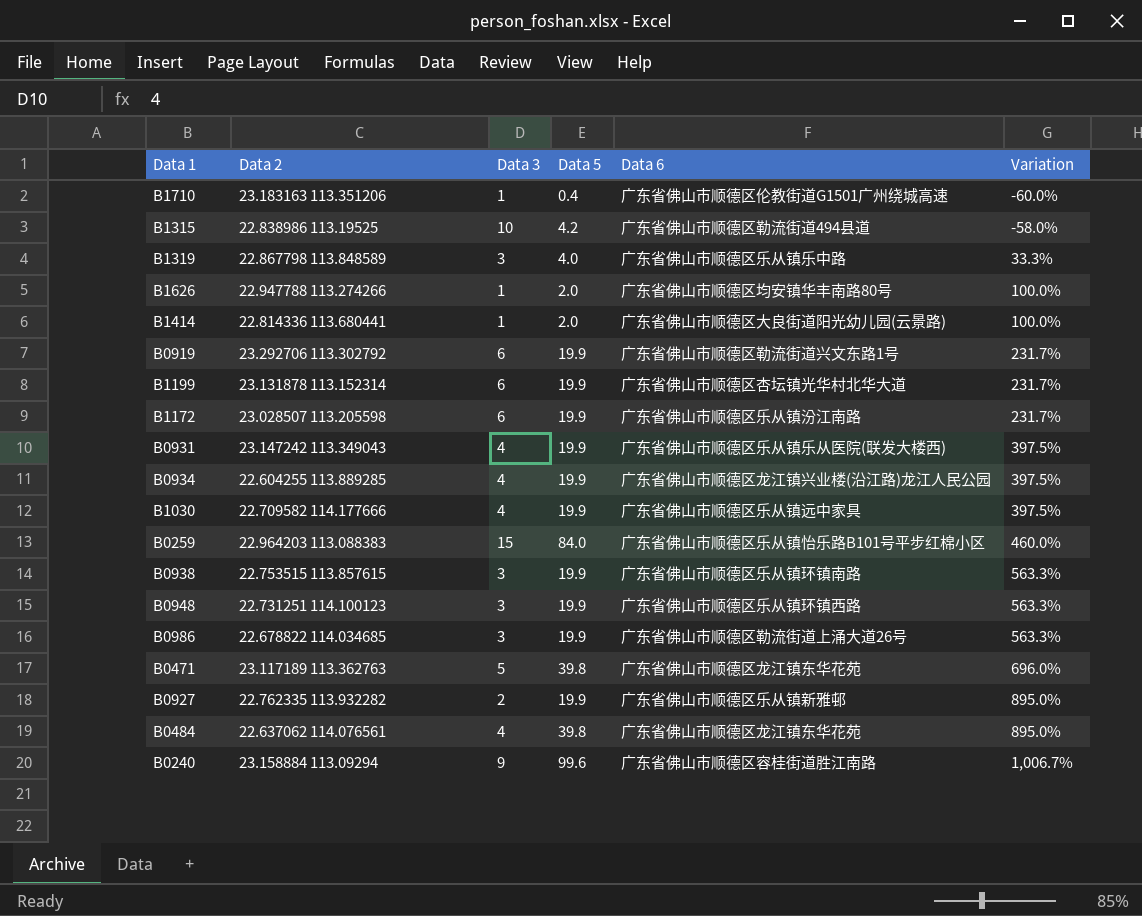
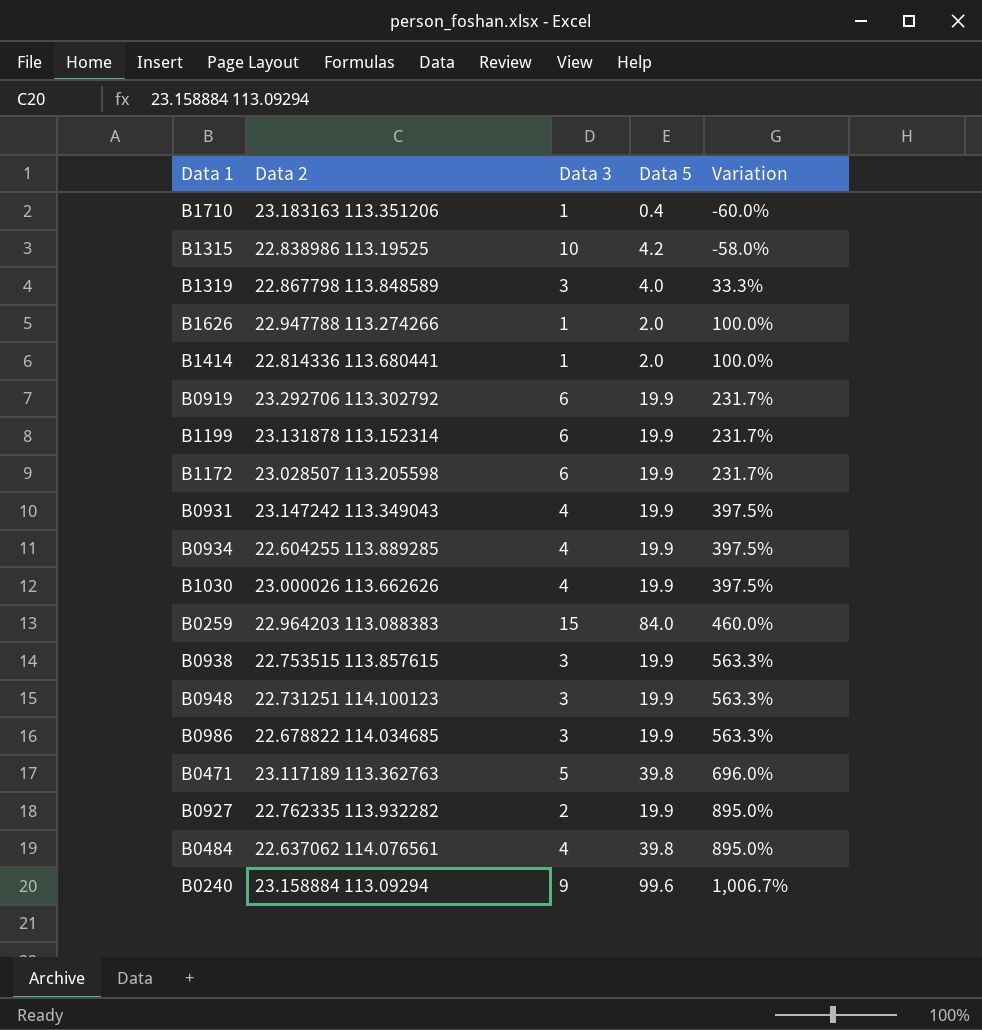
column Data 6 | position: 5 -> none
B1030 | Data 2: 22.709582 114.177666 -> 23.000026 113.662626

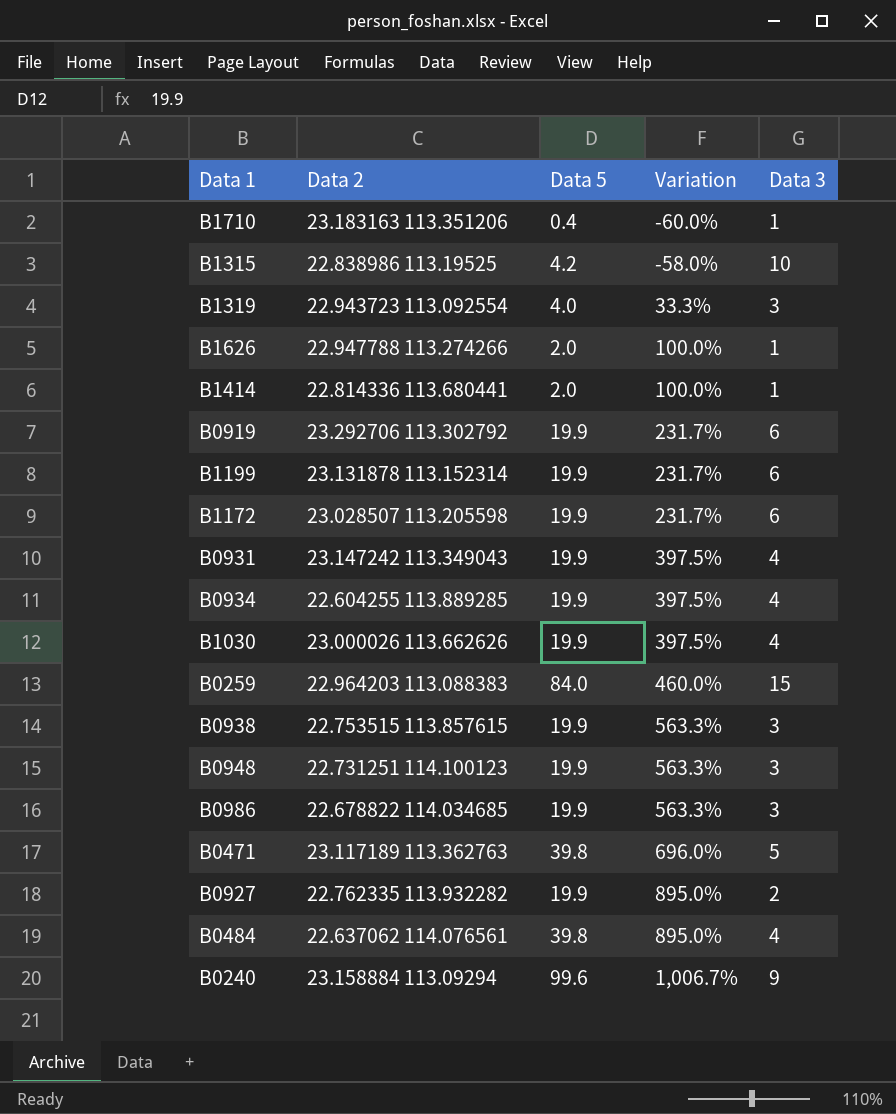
column Data 3 | position: 3 -> 5
B1319 | Data 2: 22.867798 113.848589 -> 22.943723 113.092554

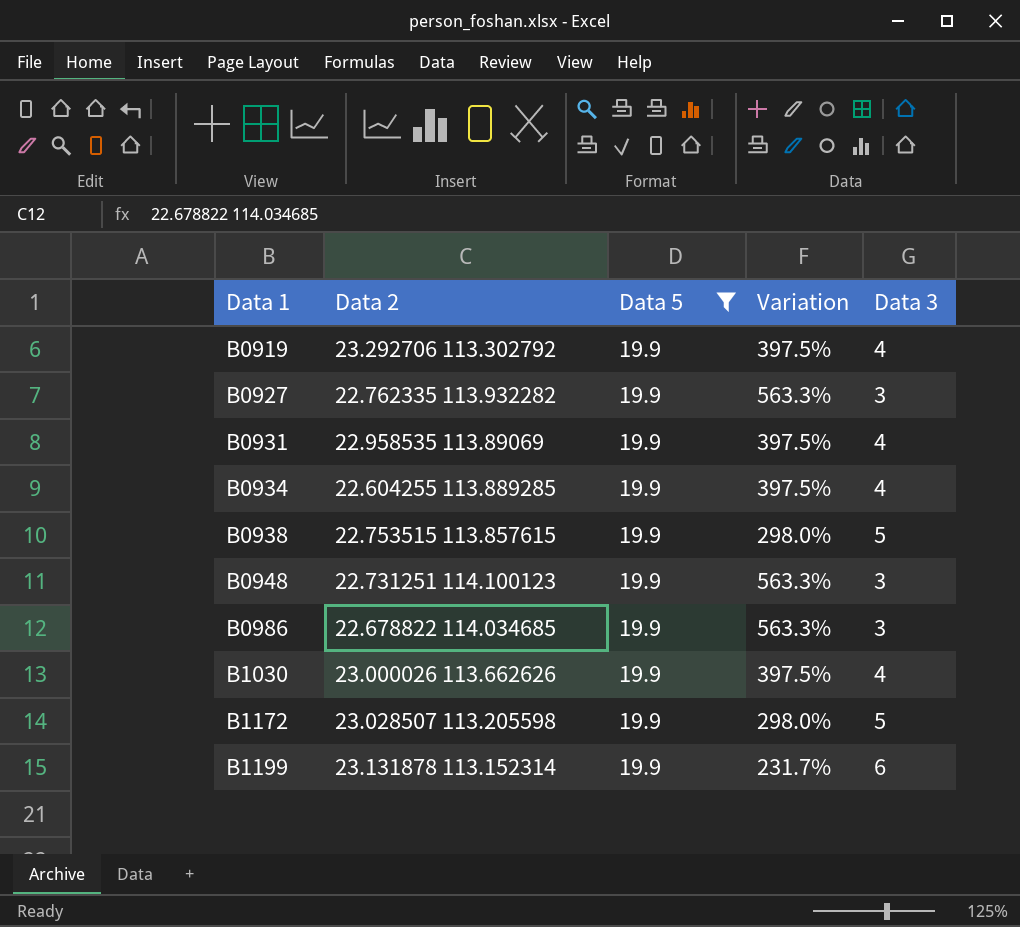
filter: none -> Data 5 = 19.9
row order: Variation ascending -> Data 1 ascending
B0919 | Variation: 231.7% -> 397.5%
B0919 | Data 3: 6 -> 4
B0927 | Variation: 895.0% -> 563.3%
B0927 | Data 3: 2 -> 3
B0931 | Data 2: 23.147242 113.349043 -> 22.958535 113.89069
B0938 | Variation: 563.3% -> 298.0%
B0938 | Data 3: 3 -> 5
B1172 | Variation: 231.7% -> 298.0%
B1172 | Data 3: 6 -> 5

